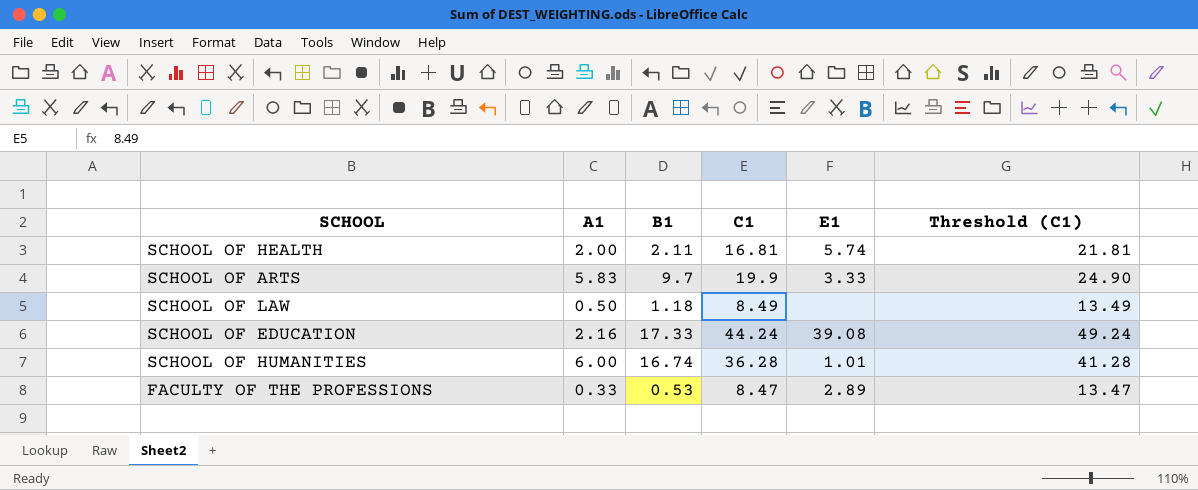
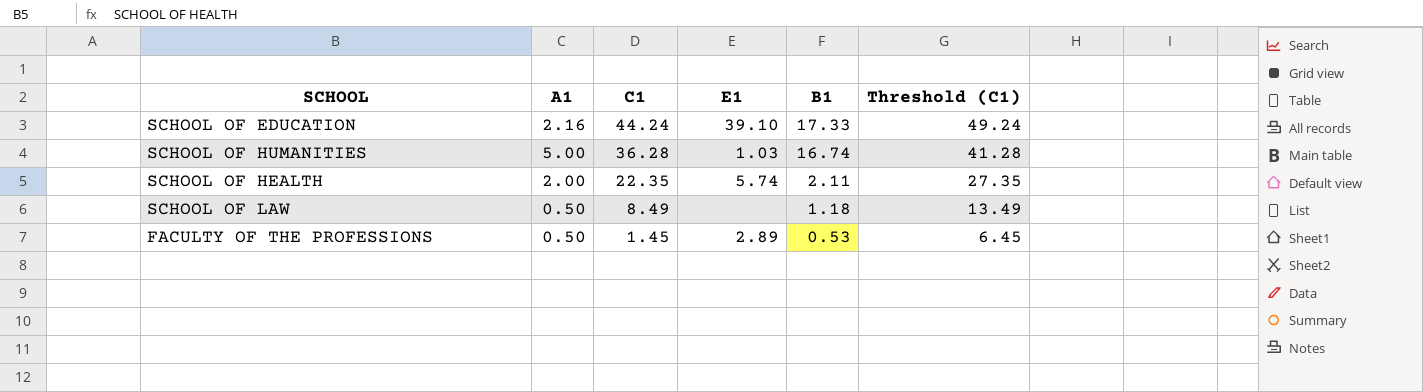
row order: none -> C1 descending
column B1 | position: 3 -> 5
row SCHOOL OF ARTS: 5.83 | 9.7 | 19.9 | 3.33 | 24.90 -> none
SCHOOL OF EDUCATION | E1: 39.08 -> 39.10
SCHOOL OF HUMANITIES | A1: 6.00 -> 5.00
SCHOOL OF HUMANITIES | E1: 1.01 -> 1.03
SCHOOL OF HEALTH | C1: 16.81 -> 22.35
SCHOOL OF HEALTH | Threshold (C1): 21.81 -> 27.35
FACULTY OF THE PROFESSIONS | A1: 0.33 -> 0.50
FACULTY OF THE PROFESSIONS | C1: 8.47 -> 1.45
FACULTY OF THE PROFESSIONS | Threshold (C1): 13.47 -> 6.45

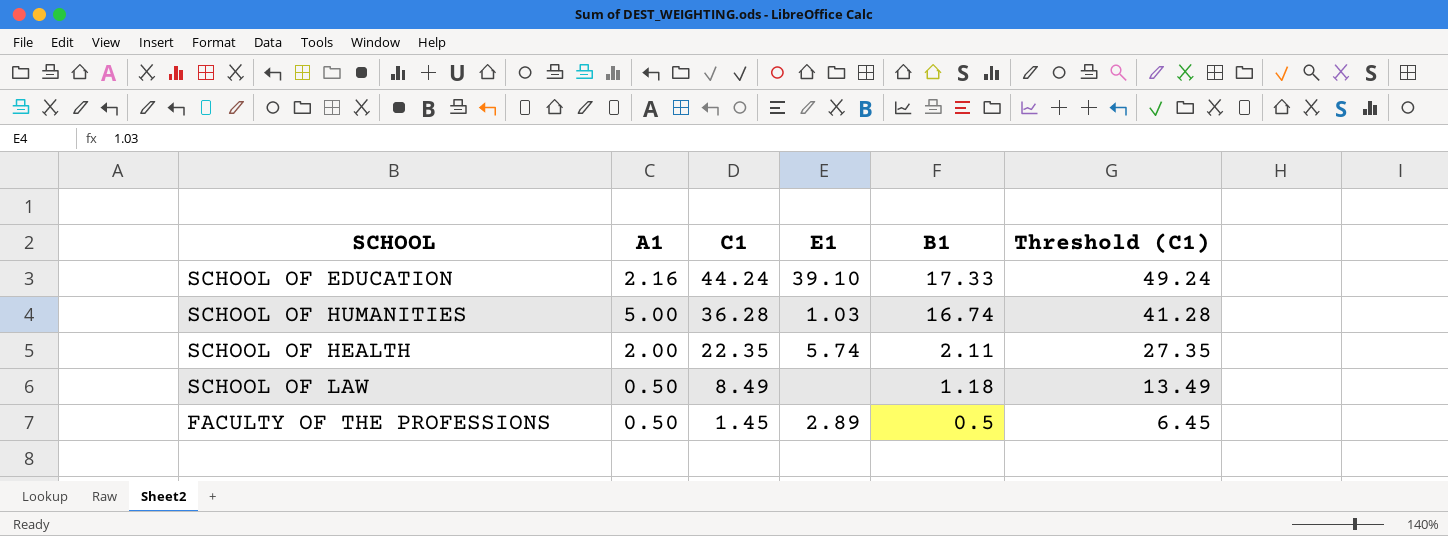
FACULTY OF THE PROFESSIONS | B1: 0.53 -> 0.5

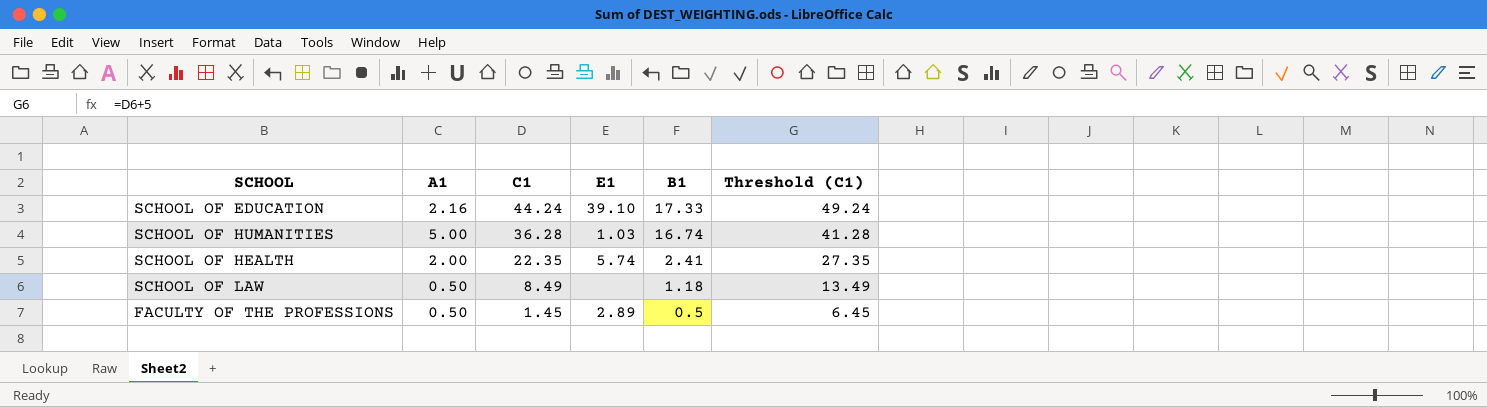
SCHOOL OF HEALTH | B1: 2.11 -> 2.41

